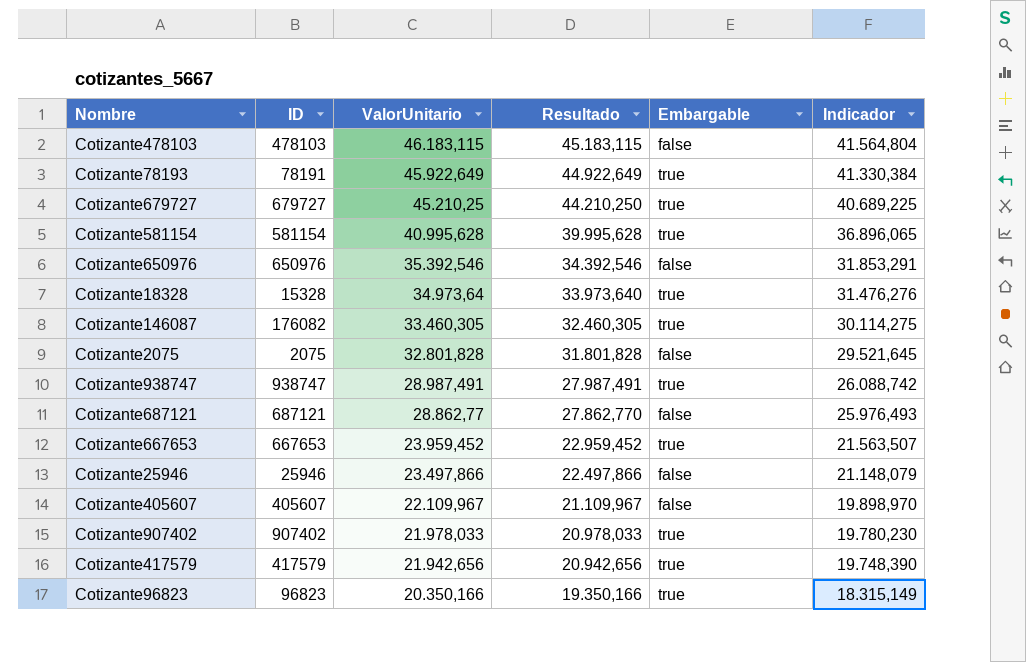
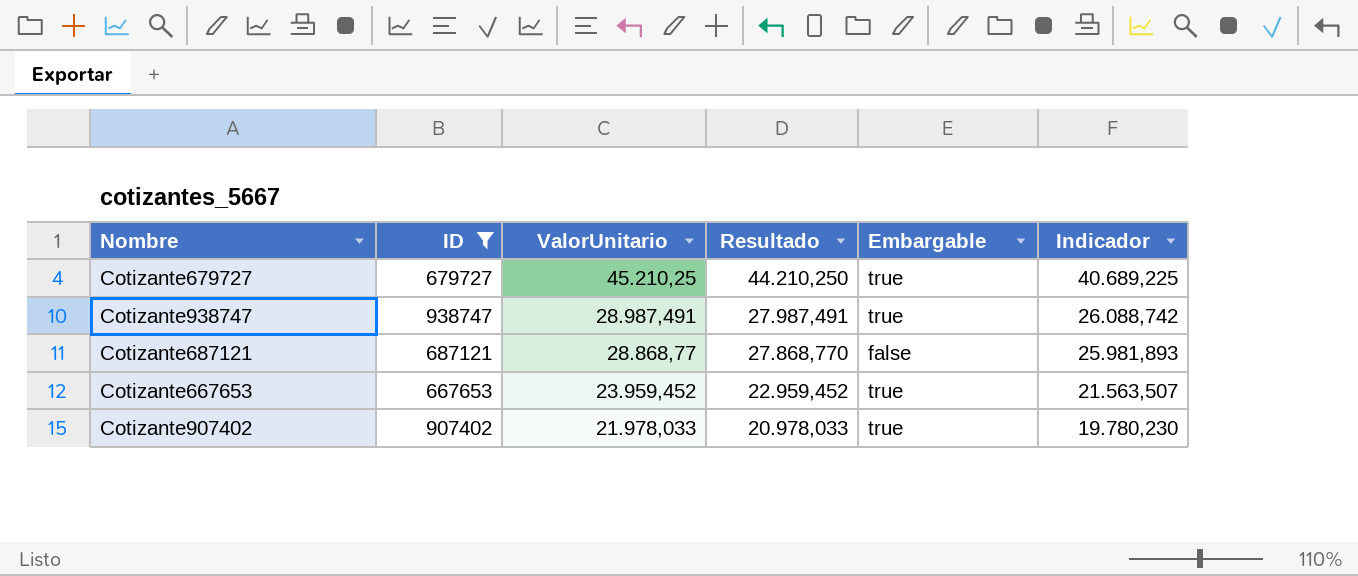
filter: none -> ID >= 667653
Cotizante687121 | ValorUnitario: 28.862,77 -> 28.868,77
Cotizante687121 | Resultado: 27.862,770 -> 27.868,770
Cotizante687121 | Indicador: 25.976,493 -> 25.981,893

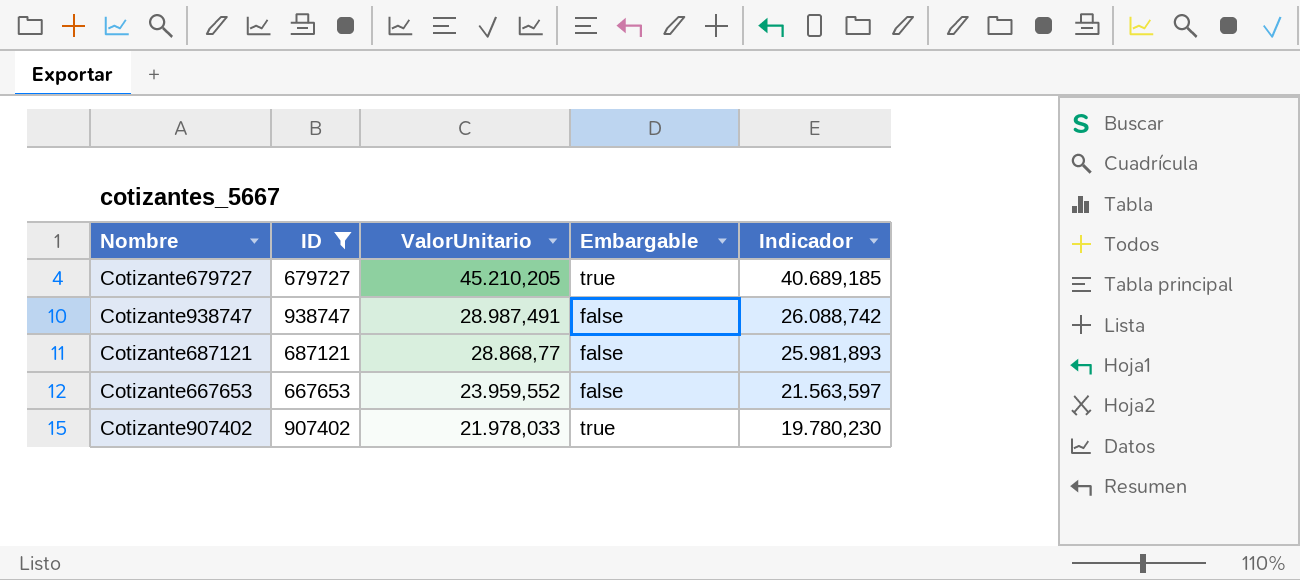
column Resultado | formula: [ValorUnitario] - 1000 -> none
Cotizante679727 | ValorUnitario: 45.210,25 -> 45.210,205
Cotizante679727 | Indicador: 40.689,225 -> 40.689,185
Cotizante938747 | Embargable: true -> false
Cotizante667653 | ValorUnitario: 23.959,452 -> 23.959,552
Cotizante667653 | Embargable: true -> false
Cotizante667653 | Indicador: 21.563,507 -> 21.563,597

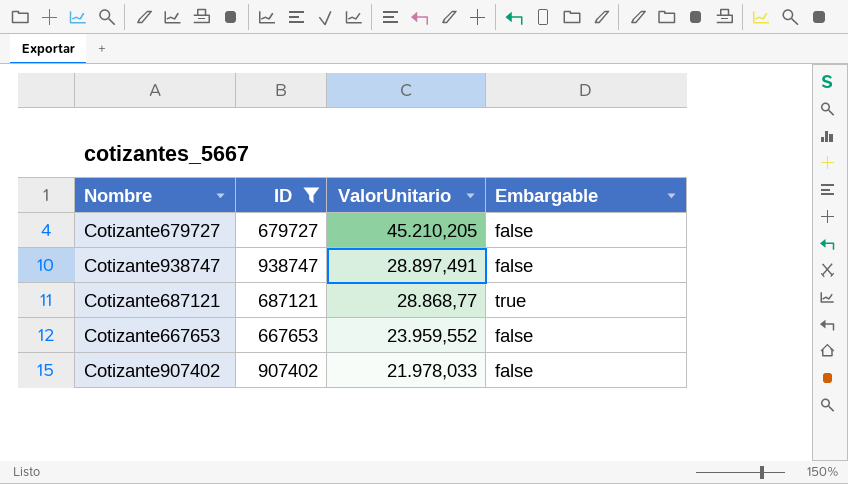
column Indicador | formula: [ValorUnitario] * 0,9 -> none
Cotizante679727 | Embargable: true -> false
Cotizante938747 | ValorUnitario: 28.987,491 -> 28.897,491
Cotizante687121 | Embargable: false -> true
Cotizante907402 | Embargable: true -> false

